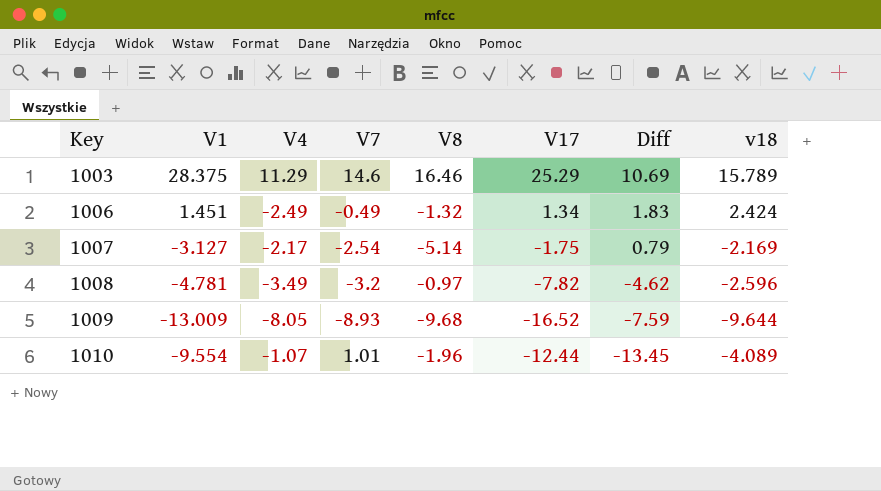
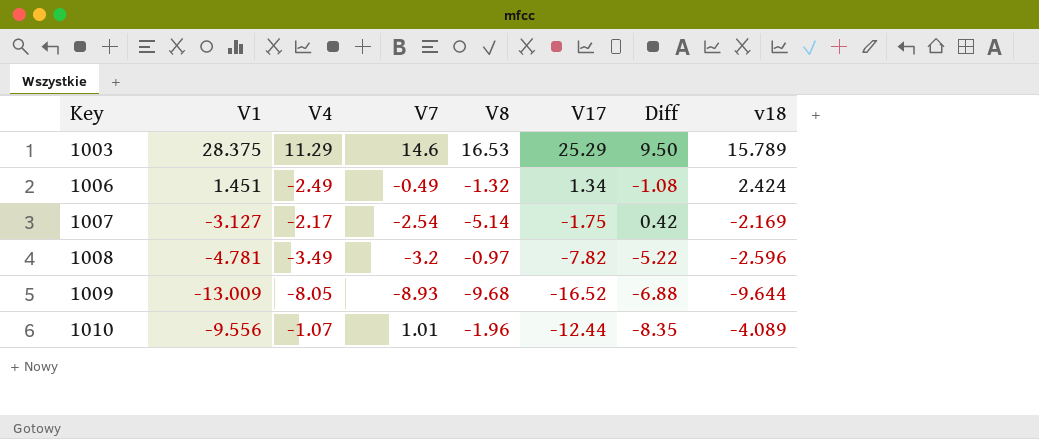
column Diff | formula: [V17] - [V7] -> [V17] - [v18]
1003 | V8: 16.46 -> 16.53
1010 | V1: -9.554 -> -9.556

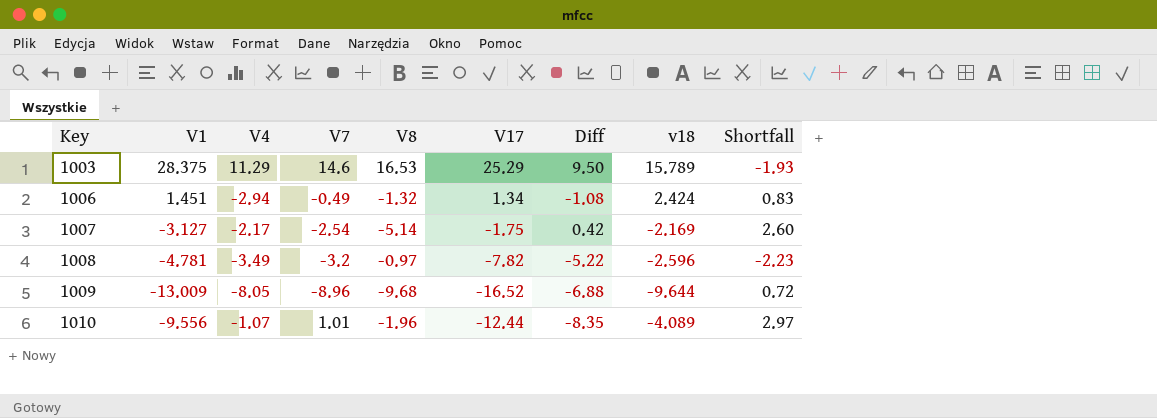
column Shortfall | formula: none -> [V7] - [V8]
1006 | V4: -2.49 -> -2.94
1009 | V7: -8.93 -> -8.96

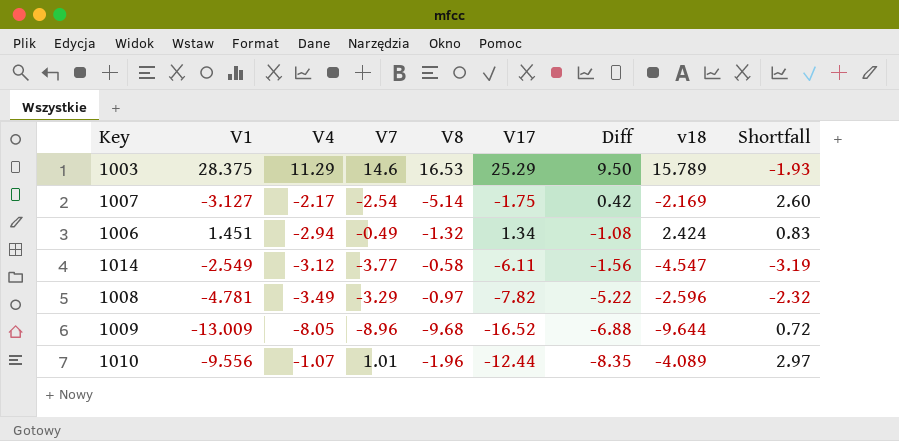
row order: Key ascending -> Diff descending
row 1014: none -> -2.549 | -3.12 | -3.77 | -0.58 | -6.11 | -1.56 | -4.547 | -3.19
1008 | V7: -3.2 -> -3.29
1008 | Shortfall: -2.23 -> -2.32

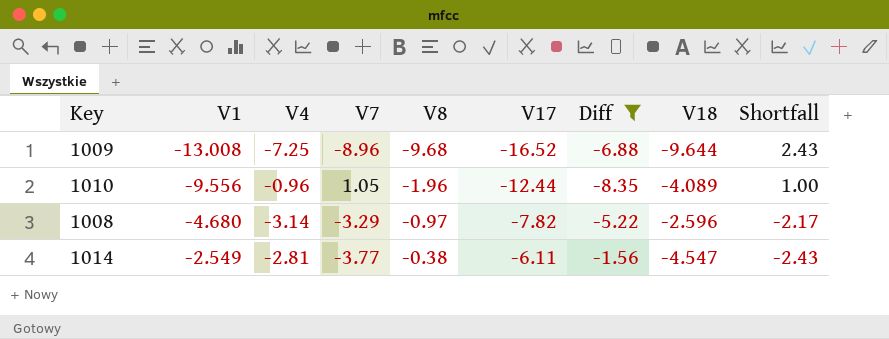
filter: none -> Diff <= -1.56
row order: Diff descending -> V1 ascending
column name: v18 -> V18
column Shortfall | formula: [V7] - [V8] -> [V4] - [V8]
1009 | V1: -13.009 -> -13.008
1009 | V4: -8.05 -> -7.25
1010 | V4: -1.07 -> -0.96
1010 | V7: 1.01 -> 1.05
1008 | V1: -4.781 -> -4.680
1008 | V4: -3.49 -> -3.14
1014 | V4: -3.12 -> -2.81
1014 | V8: -0.58 -> -0.38

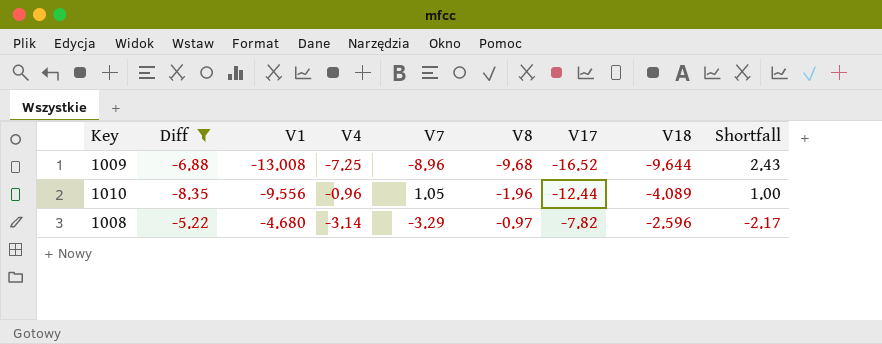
column Diff | position: 7 -> 2
row 1014: -2.549 | -2.81 | -3.77 | -0.38 | -6.11 | -1.56 | -4.547 | -2.43 -> none

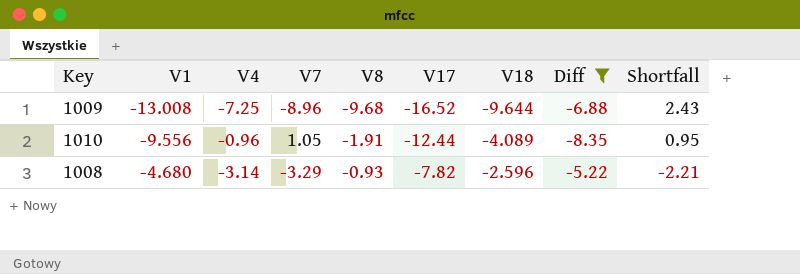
column Diff | position: 2 -> 8
1010 | V8: -1.96 -> -1.91
1010 | Shortfall: 1.00 -> 0.95
1008 | V8: -0.97 -> -0.93
1008 | Shortfall: -2.17 -> -2.21

